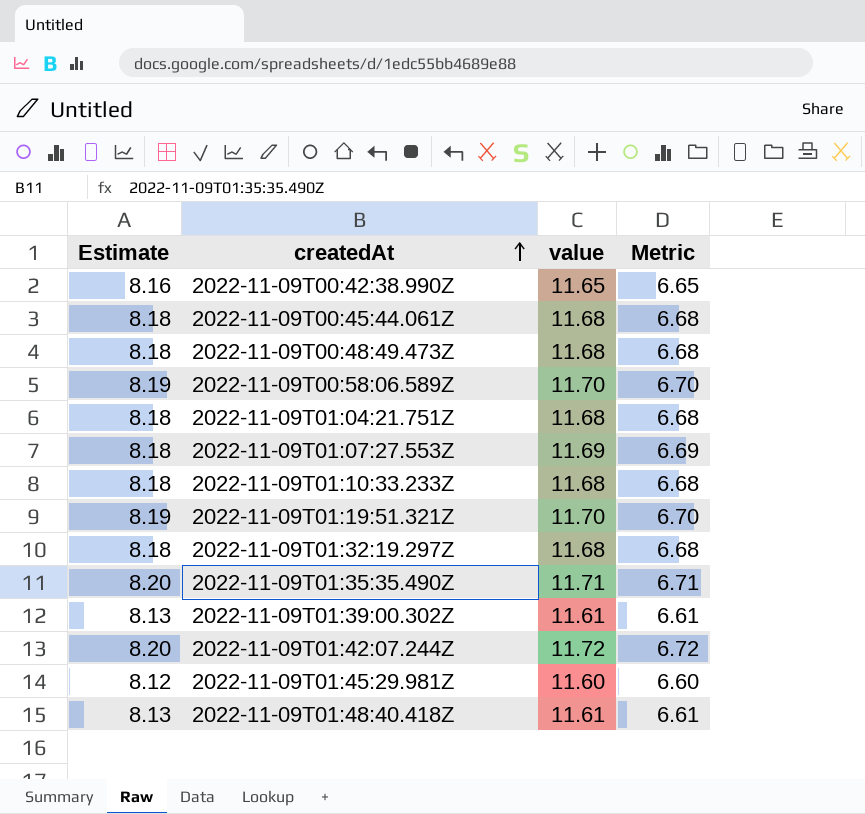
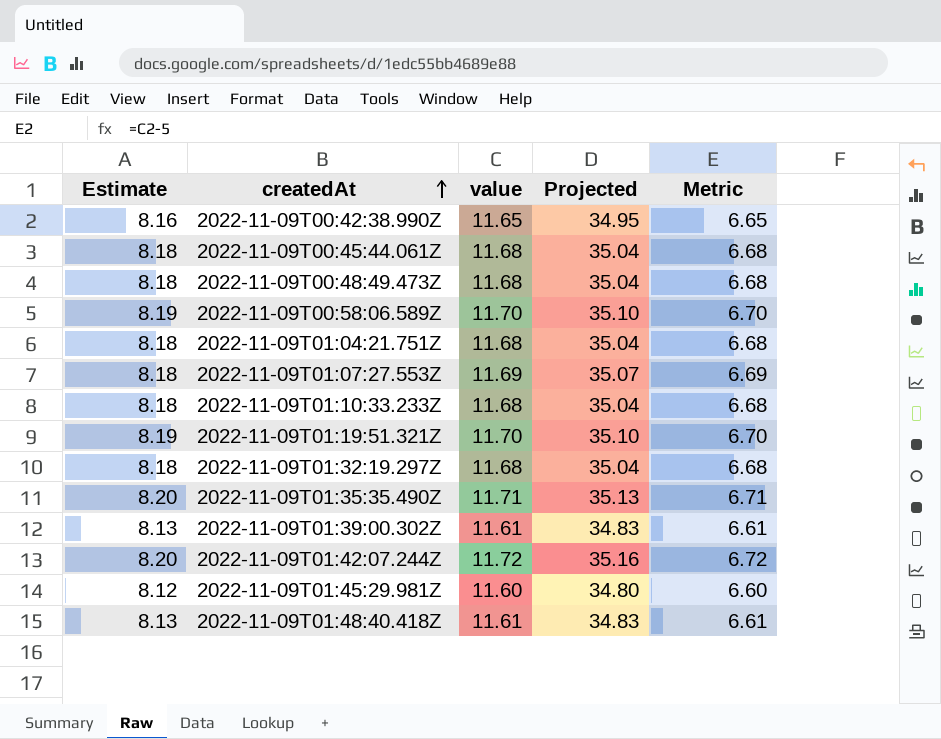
column Projected | formula: none -> [value] * 3

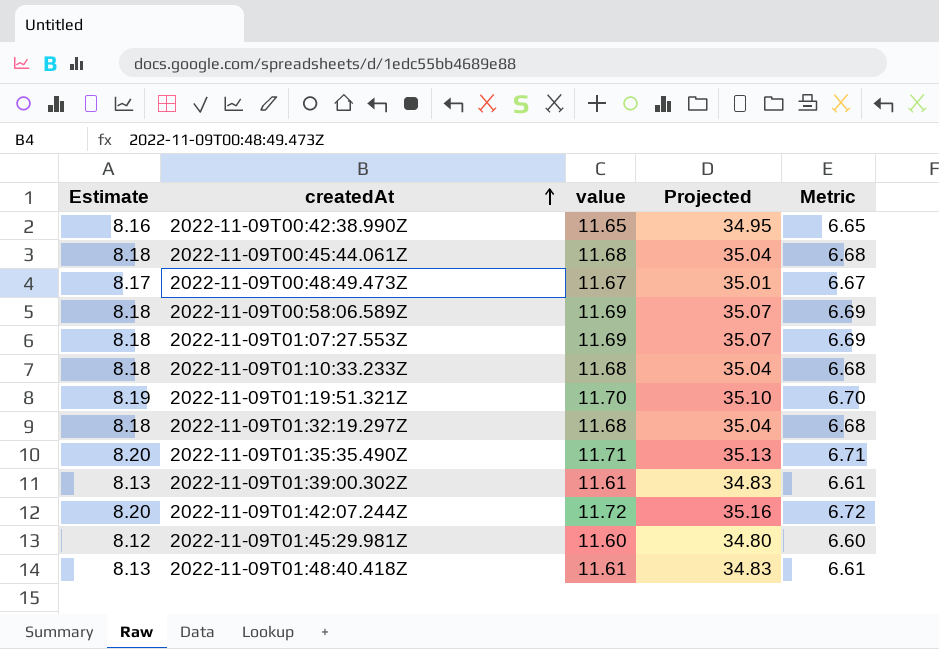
row 2022-11-09T01:04:21.751Z: 8.18 | 11.68 | 35.04 | 6.68 -> none
2022-11-09T00:48:49.473Z | Estimate: 8.18 -> 8.17
2022-11-09T00:48:49.473Z | value: 11.68 -> 11.67
2022-11-09T00:48:49.473Z | Projected: 35.04 -> 35.01
2022-11-09T00:48:49.473Z | Metric: 6.68 -> 6.67
2022-11-09T00:58:06.589Z | Estimate: 8.19 -> 8.18
2022-11-09T00:58:06.589Z | value: 11.70 -> 11.69
2022-11-09T00:58:06.589Z | Projected: 35.10 -> 35.07
2022-11-09T00:58:06.589Z | Metric: 6.70 -> 6.69

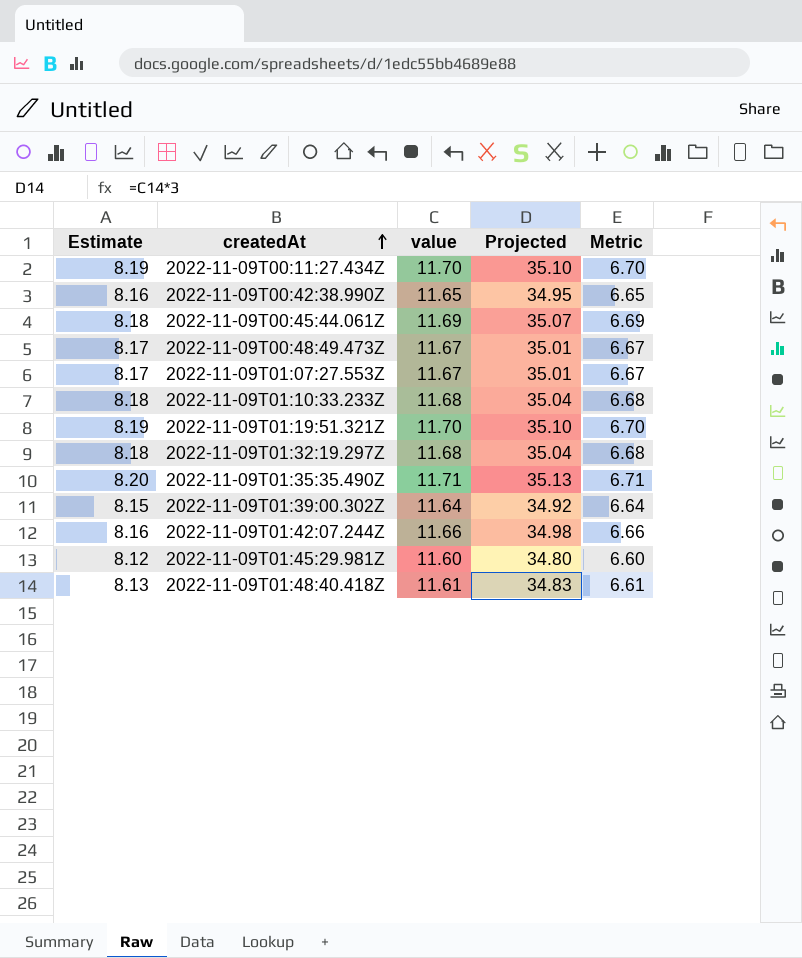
row 2022-11-09T00:58:06.589Z: 8.18 | 11.69 | 35.07 | 6.69 -> none
row 2022-11-09T00:11:27.434Z: none -> 8.19 | 11.70 | 35.10 | 6.70
2022-11-09T00:45:44.061Z | value: 11.68 -> 11.69
2022-11-09T00:45:44.061Z | Projected: 35.04 -> 35.07
2022-11-09T00:45:44.061Z | Metric: 6.68 -> 6.69
2022-11-09T01:07:27.553Z | Estimate: 8.18 -> 8.17
2022-11-09T01:07:27.553Z | value: 11.69 -> 11.67
2022-11-09T01:07:27.553Z | Projected: 35.07 -> 35.01
2022-11-09T01:07:27.553Z | Metric: 6.69 -> 6.67
2022-11-09T01:39:00.302Z | Estimate: 8.13 -> 8.15
2022-11-09T01:39:00.302Z | value: 11.61 -> 11.64
2022-11-09T01:39:00.302Z | Projected: 34.83 -> 34.92
2022-11-09T01:39:00.302Z | Metric: 6.61 -> 6.64
2022-11-09T01:42:07.244Z | Estimate: 8.20 -> 8.16
2022-11-09T01:42:07.244Z | value: 11.72 -> 11.66
2022-11-09T01:42:07.244Z | Projected: 35.16 -> 34.98
2022-11-09T01:42:07.244Z | Metric: 6.72 -> 6.66

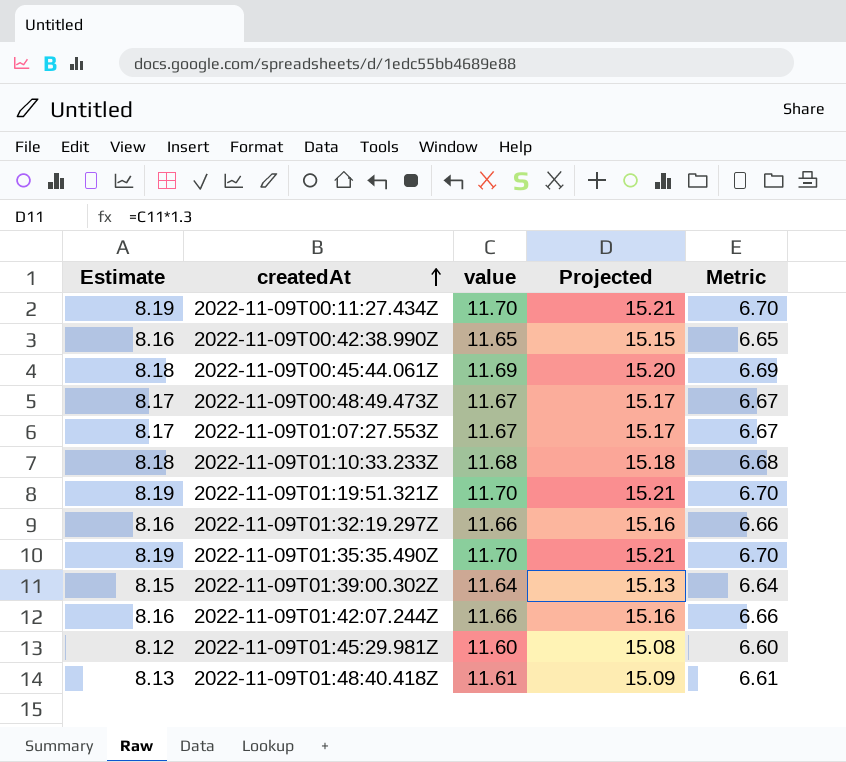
column Projected | formula: [value] * 3 -> [value] * 1.3
2022-11-09T01:32:19.297Z | Estimate: 8.18 -> 8.16
2022-11-09T01:32:19.297Z | value: 11.68 -> 11.66
2022-11-09T01:32:19.297Z | Metric: 6.68 -> 6.66
2022-11-09T01:35:35.490Z | Estimate: 8.20 -> 8.19
2022-11-09T01:35:35.490Z | value: 11.71 -> 11.70
2022-11-09T01:35:35.490Z | Metric: 6.71 -> 6.70

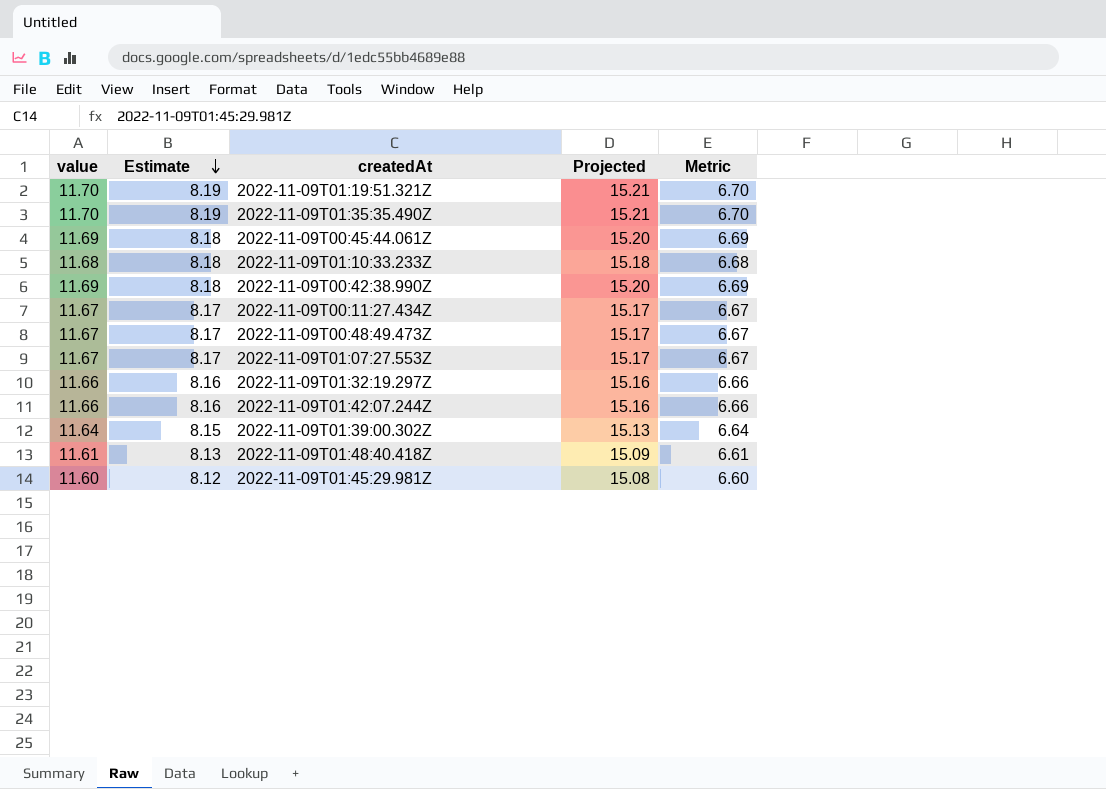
row order: createdAt ascending -> Estimate descending
column value | position: 3 -> 1
2022-11-09T00:42:38.990Z | value: 11.65 -> 11.69
2022-11-09T00:42:38.990Z | Estimate: 8.16 -> 8.18
2022-11-09T00:42:38.990Z | Projected: 15.15 -> 15.20
2022-11-09T00:42:38.990Z | Metric: 6.65 -> 6.69
2022-11-09T00:11:27.434Z | value: 11.70 -> 11.67
2022-11-09T00:11:27.434Z | Estimate: 8.19 -> 8.17
2022-11-09T00:11:27.434Z | Projected: 15.21 -> 15.17
2022-11-09T00:11:27.434Z | Metric: 6.70 -> 6.67

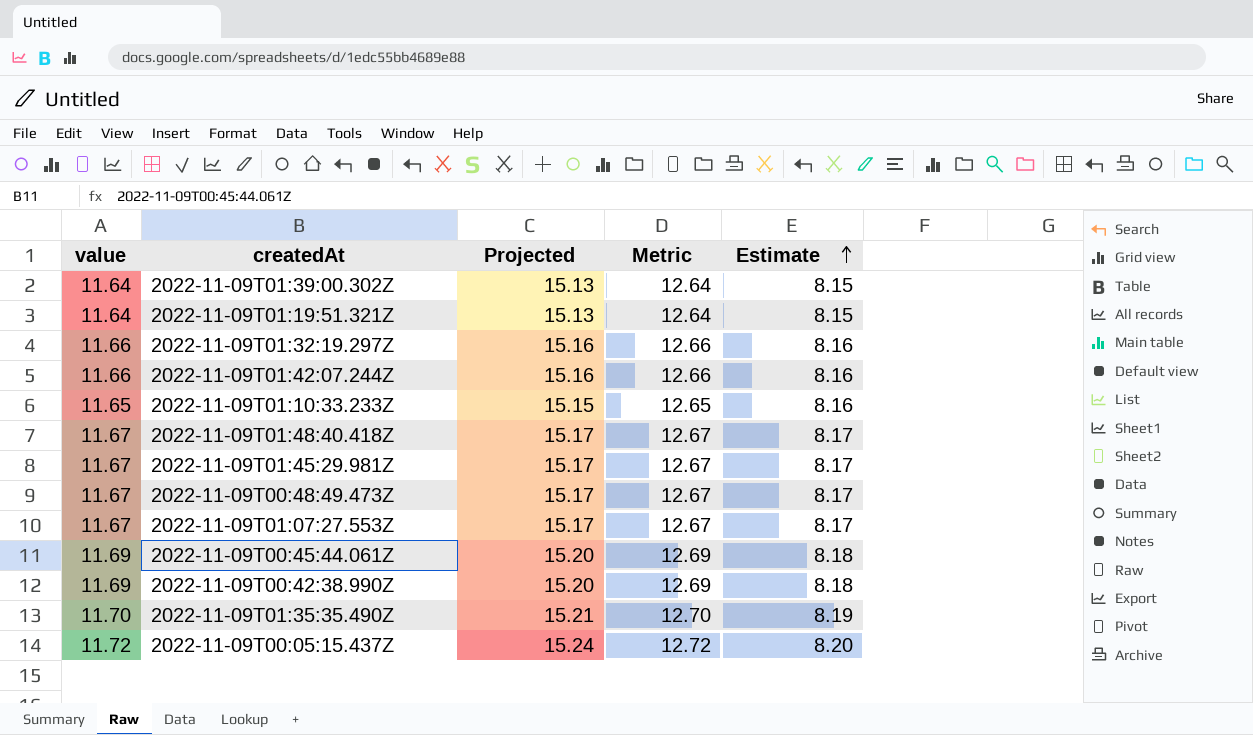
row order: Estimate descending -> Estimate ascending
column Metric | formula: [value] - 5 -> [value] + 1
column Estimate | position: 2 -> 5
row 2022-11-09T00:11:27.434Z: 11.67 | 8.17 | 15.17 | 6.67 -> none
2022-11-09T01:19:51.321Z | value: 11.70 -> 11.64
2022-11-09T01:19:51.321Z | Projected: 15.21 -> 15.13
2022-11-09T01:19:51.321Z | Estimate: 8.19 -> 8.15
2022-11-09T01:10:33.233Z | value: 11.68 -> 11.65
2022-11-09T01:10:33.233Z | Projected: 15.18 -> 15.15
2022-11-09T01:10:33.233Z | Estimate: 8.18 -> 8.16
2022-11-09T01:48:40.418Z | value: 11.61 -> 11.67
2022-11-09T01:48:40.418Z | Projected: 15.09 -> 15.17
2022-11-09T01:48:40.418Z | Estimate: 8.13 -> 8.17
2022-11-09T01:45:29.981Z | value: 11.60 -> 11.67
2022-11-09T01:45:29.981Z | Projected: 15.08 -> 15.17
2022-11-09T01:45:29.981Z | Estimate: 8.12 -> 8.17
row 2022-11-09T00:05:15.437Z: none -> 11.72 | 15.24 | 12.72 | 8.20

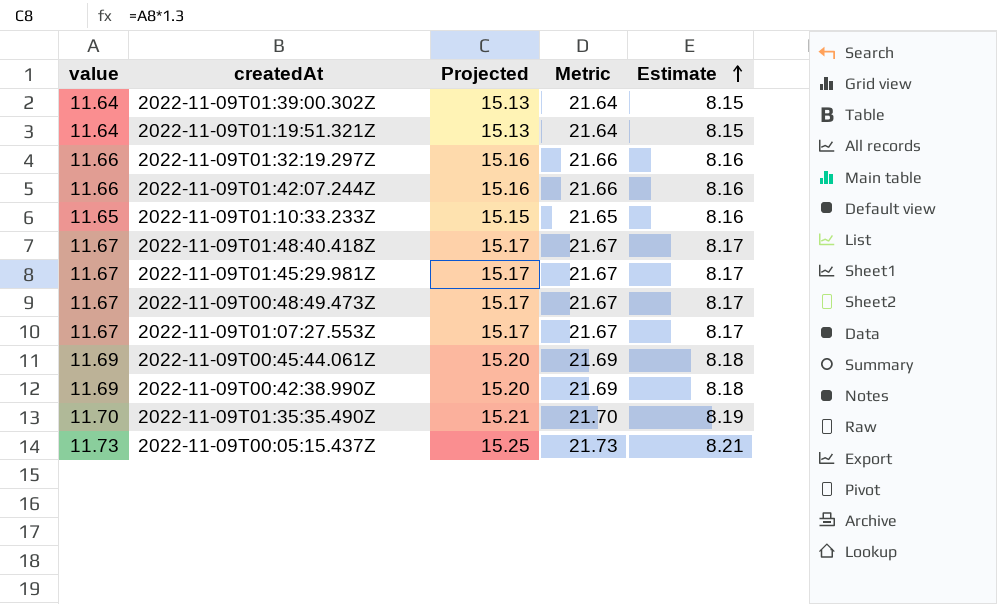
column Metric | formula: [value] + 1 -> [value] + 10
2022-11-09T00:05:15.437Z | value: 11.72 -> 11.73
2022-11-09T00:05:15.437Z | Projected: 15.24 -> 15.25
2022-11-09T00:05:15.437Z | Estimate: 8.20 -> 8.21

